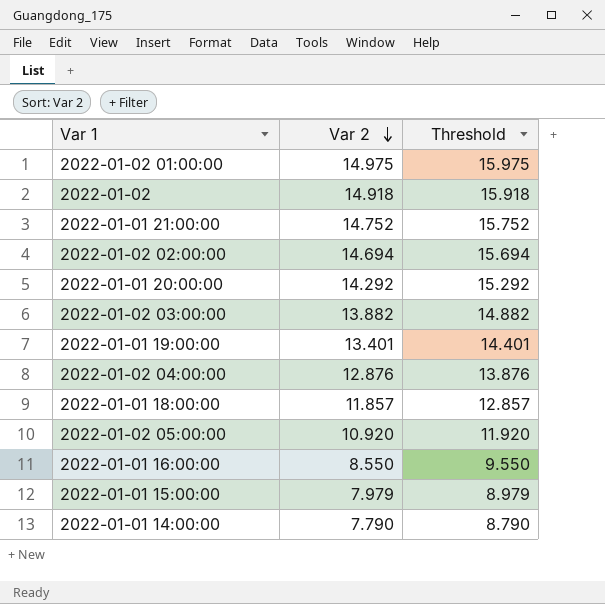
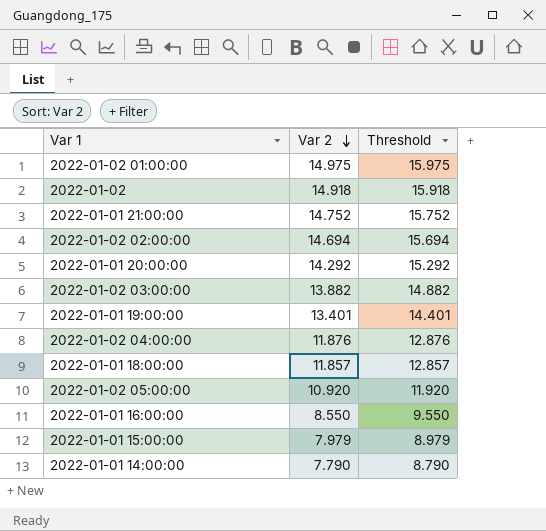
2022-01-02 04:00:00 | Var 2: 12.876 -> 11.876
2022-01-02 04:00:00 | Threshold: 13.876 -> 12.876

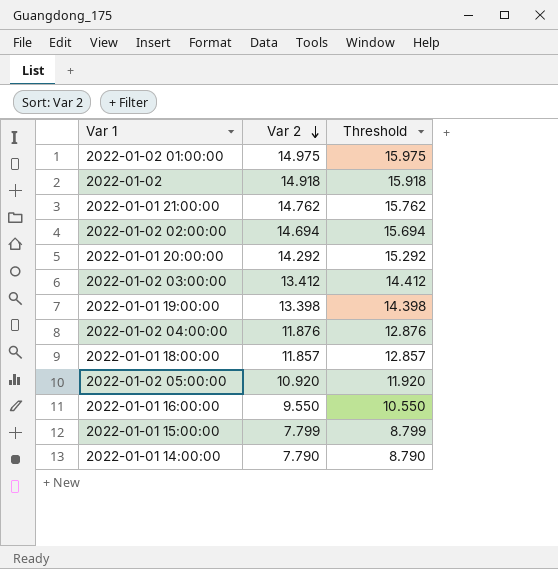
2022-01-01 21:00:00 | Var 2: 14.752 -> 14.762
2022-01-01 21:00:00 | Threshold: 15.752 -> 15.762
2022-01-02 03:00:00 | Var 2: 13.882 -> 13.412
2022-01-02 03:00:00 | Threshold: 14.882 -> 14.412
2022-01-01 19:00:00 | Var 2: 13.401 -> 13.398
2022-01-01 19:00:00 | Threshold: 14.401 -> 14.398
2022-01-01 16:00:00 | Var 2: 8.550 -> 9.550
2022-01-01 16:00:00 | Threshold: 9.550 -> 10.550
2022-01-01 15:00:00 | Var 2: 7.979 -> 7.799
2022-01-01 15:00:00 | Threshold: 8.979 -> 8.799

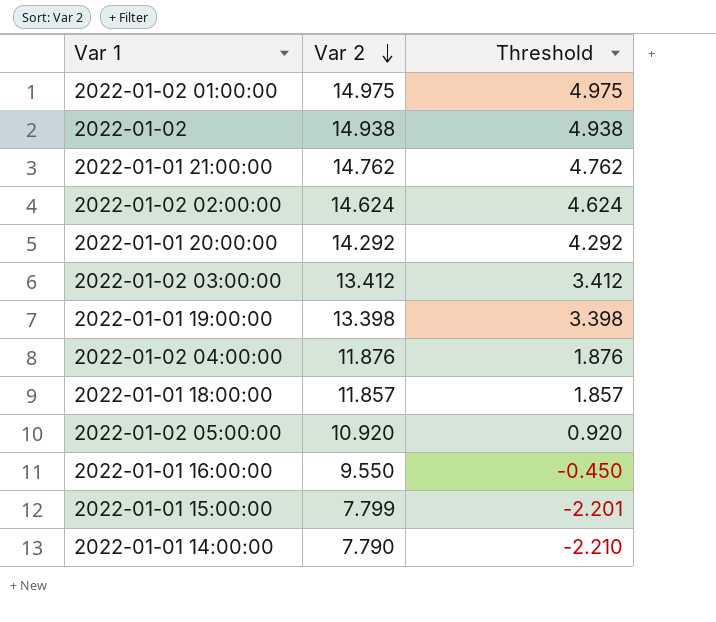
column Threshold | formula: [Var 2] + 1 -> [Var 2] - 10
2022-01-02 | Var 2: 14.918 -> 14.938
2022-01-02 02:00:00 | Var 2: 14.694 -> 14.624

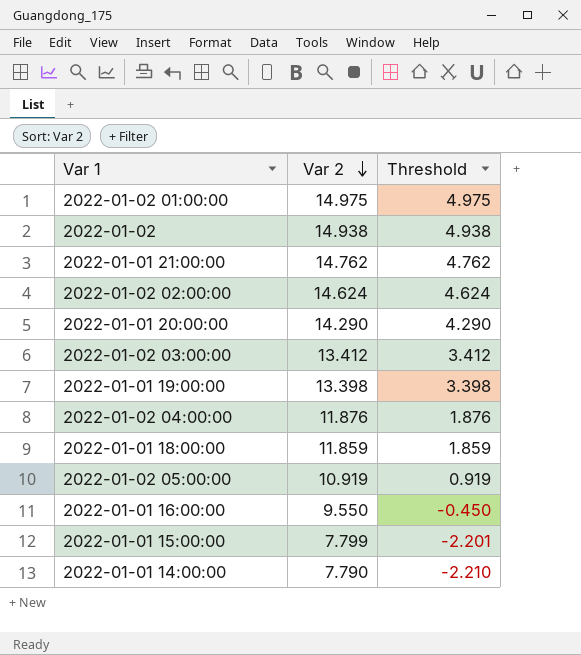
2022-01-01 20:00:00 | Var 2: 14.292 -> 14.290
2022-01-01 20:00:00 | Threshold: 4.292 -> 4.290
2022-01-01 18:00:00 | Var 2: 11.857 -> 11.859
2022-01-01 18:00:00 | Threshold: 1.857 -> 1.859
2022-01-02 05:00:00 | Var 2: 10.920 -> 10.919
2022-01-02 05:00:00 | Threshold: 0.920 -> 0.919

